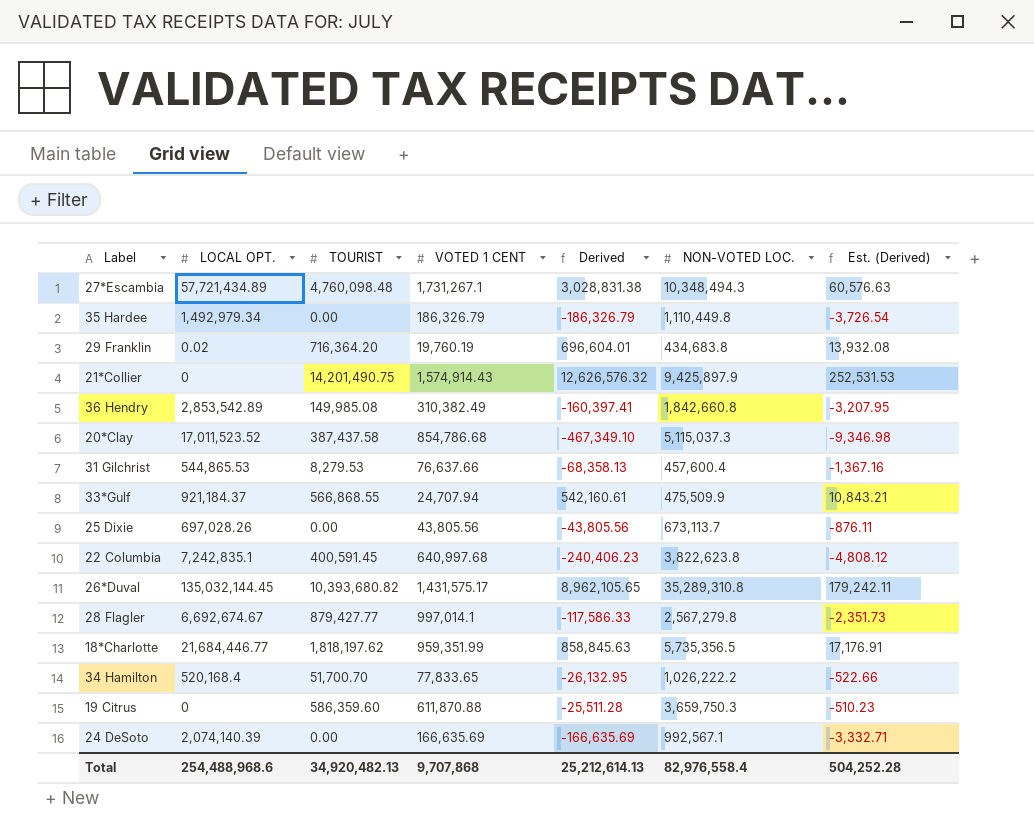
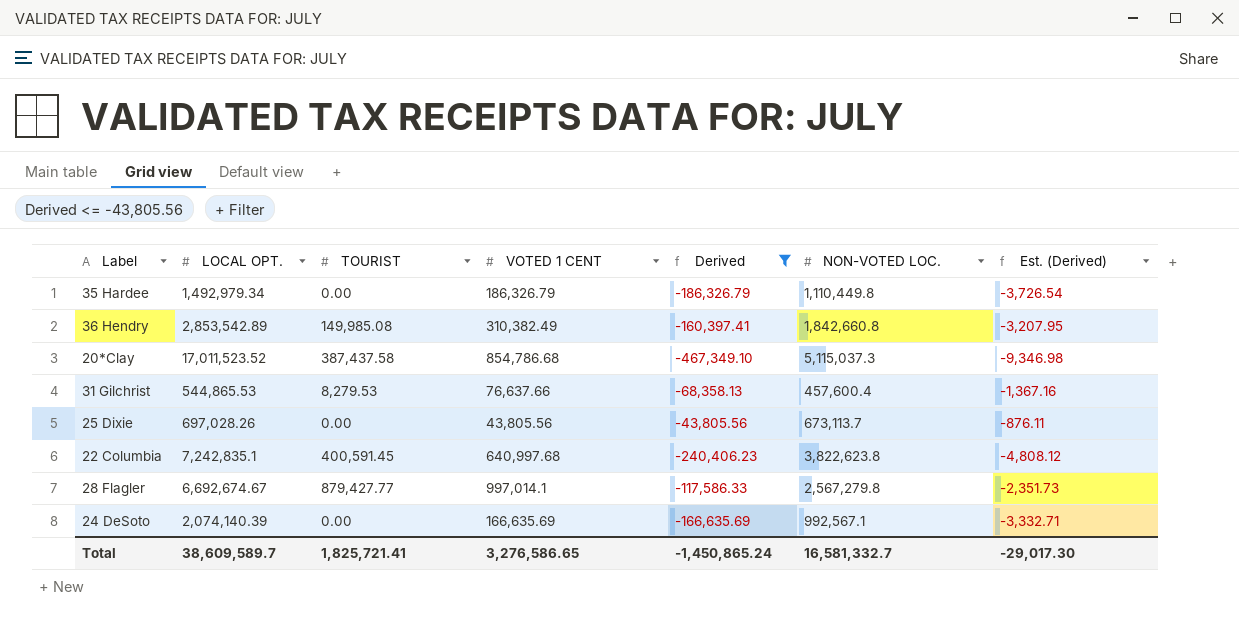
filter: none -> Derived <= -43,805.56
Total | LOCAL OPT.: 254,488,968.6 -> 38,609,589.7
Total | TOURIST: 34,920,482.13 -> 1,825,721.41
Total | VOTED 1 CENT: 9,707,868 -> 3,276,586.65
Total | Derived: 25,212,614.13 -> -1,450,865.24
Total | NON-VOTED LOC.: 82,976,558.4 -> 16,581,332.7
Total | Est. (Derived): 504,252.28 -> -29,017.30

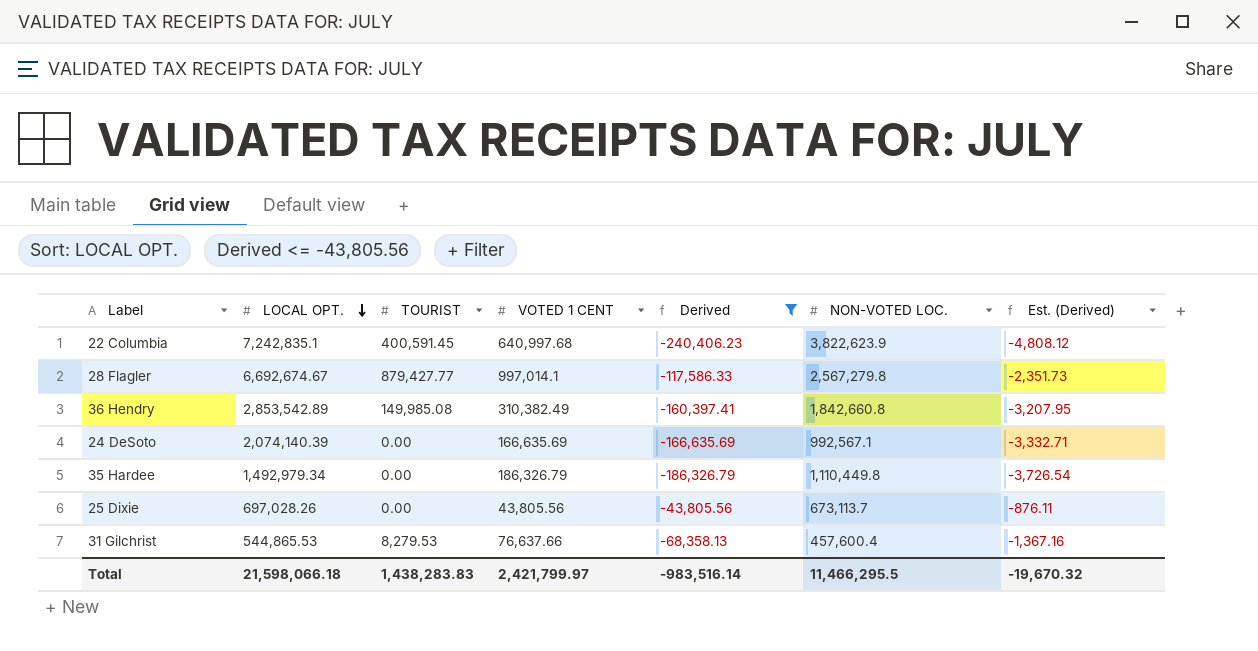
row order: none -> LOCAL OPT. descending
row 20*Clay: 17,011,523.52 | 387,437.58 | 854,786.68 | -467,349.10 | 5,115,037.3 | -9,346.98 -> none
22 Columbia | NON-VOTED LOC.: 3,822,623.8 -> 3,822,623.9
Total | LOCAL OPT.: 38,609,589.7 -> 21,598,066.18
Total | TOURIST: 1,825,721.41 -> 1,438,283.83
Total | VOTED 1 CENT: 3,276,586.65 -> 2,421,799.97
Total | Derived: -1,450,865.24 -> -983,516.14
Total | NON-VOTED LOC.: 16,581,332.7 -> 11,466,295.5
Total | Est. (Derived): -29,017.30 -> -19,670.32

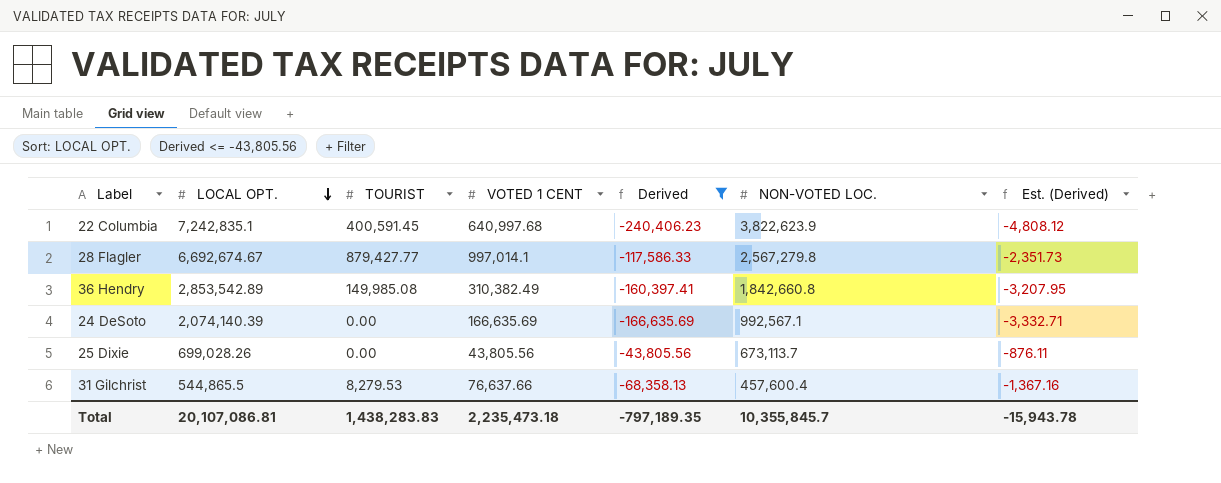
row 35 Hardee: 1,492,979.34 | 0.00 | 186,326.79 | -186,326.79 | 1,110,449.8 | -3,726.54 -> none
25 Dixie | LOCAL OPT.: 697,028.26 -> 699,028.26
31 Gilchrist | LOCAL OPT.: 544,865.53 -> 544,865.5
Total | LOCAL OPT.: 21,598,066.18 -> 20,107,086.81
Total | VOTED 1 CENT: 2,421,799.97 -> 2,235,473.18
Total | Derived: -983,516.14 -> -797,189.35
Total | NON-VOTED LOC.: 11,466,295.5 -> 10,355,845.7
Total | Est. (Derived): -19,670.32 -> -15,943.78

